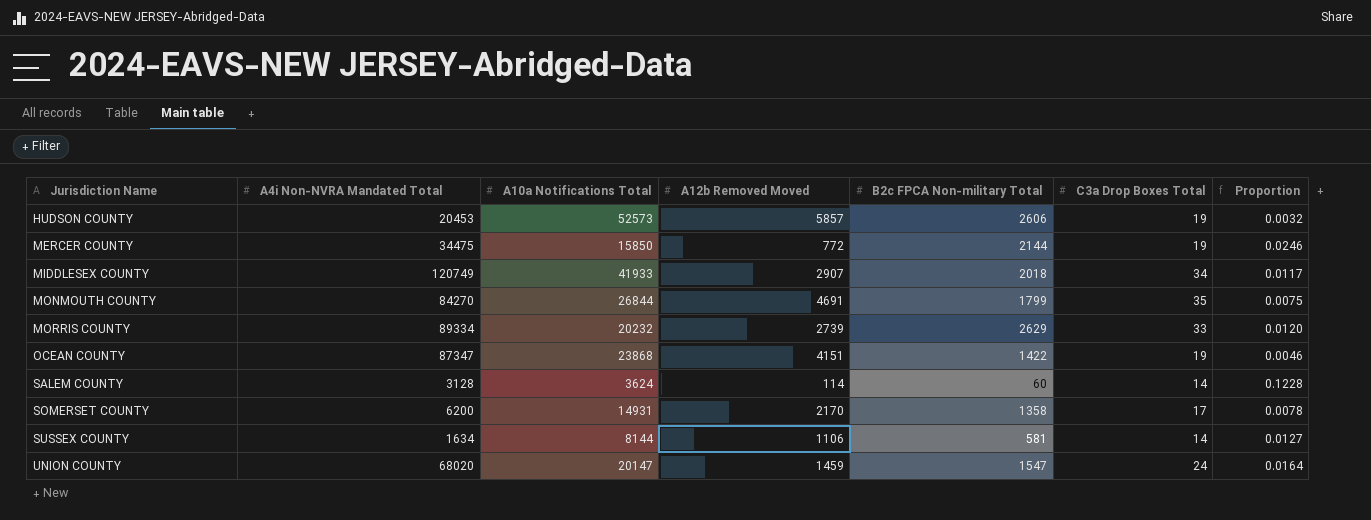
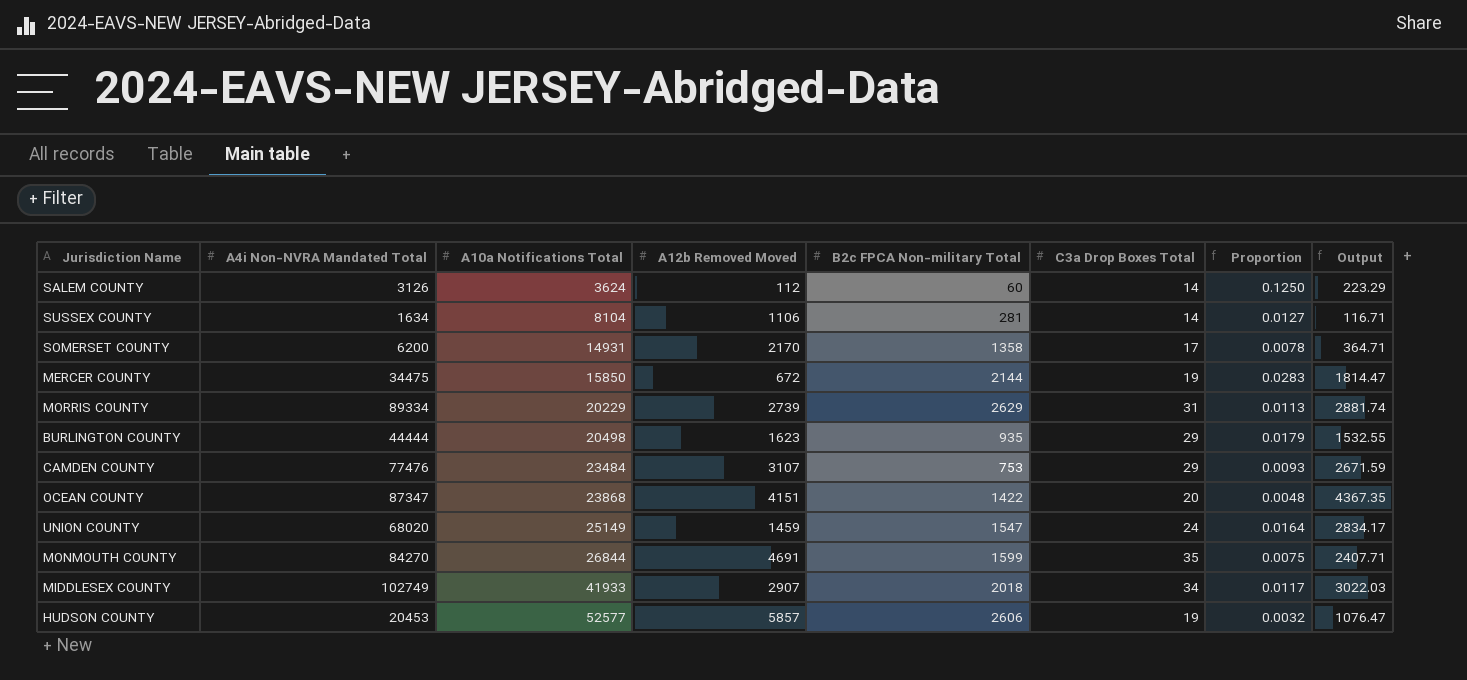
row order: Jurisdiction Name ascending -> A10a Notifications Total ascending
column Output | formula: none -> [A4i Non-NVRA Mandated Total] / [C3a Drop Boxes Total]
SALEM COUNTY | A4i Non-NVRA Mandated Total: 3128 -> 3126
SALEM COUNTY | A12b Removed Moved: 114 -> 112
SALEM COUNTY | Proportion: 0.1228 -> 0.1250
SUSSEX COUNTY | A10a Notifications Total: 8144 -> 8104
SUSSEX COUNTY | B2c FPCA Non-military Total: 581 -> 281
MERCER COUNTY | A12b Removed Moved: 772 -> 672
MERCER COUNTY | Proportion: 0.0246 -> 0.0283
MORRIS COUNTY | A10a Notifications Total: 20232 -> 20229
MORRIS COUNTY | C3a Drop Boxes Total: 33 -> 31
MORRIS COUNTY | Proportion: 0.0120 -> 0.0113
row BURLINGTON COUNTY: none -> 44444 | 20498 | 1623 | 935 | 29 | 0.0179 | 1532.55
row CAMDEN COUNTY: none -> 77476 | 23484 | 3107 | 753 | 29 | 0.0093 | 2671.59
OCEAN COUNTY | C3a Drop Boxes Total: 19 -> 20
OCEAN COUNTY | Proportion: 0.0046 -> 0.0048
UNION COUNTY | A10a Notifications Total: 20147 -> 25149
MONMOUTH COUNTY | B2c FPCA Non-military Total: 1799 -> 1599
MIDDLESEX COUNTY | A4i Non-NVRA Mandated Total: 120749 -> 102749
HUDSON COUNTY | A10a Notifications Total: 52573 -> 52577

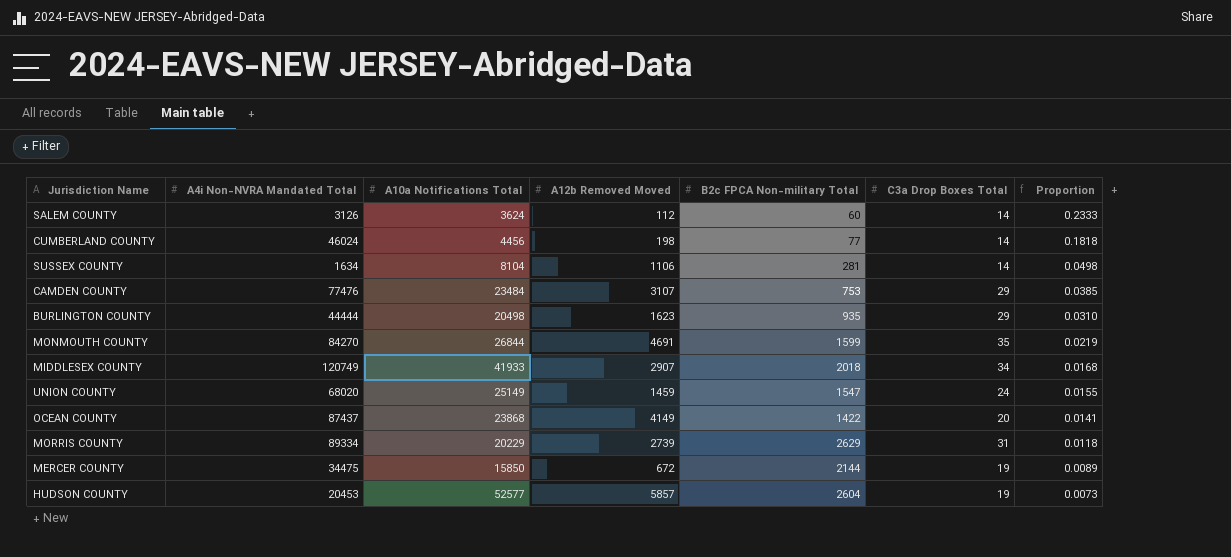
row order: A10a Notifications Total ascending -> Proportion descending
column Output | formula: [A4i Non-NVRA Mandated Total] / [C3a Drop Boxes Total] -> none
column Proportion | formula: [C3a Drop Boxes Total] / [A12b Removed Moved] -> [C3a Drop Boxes Total] / [B2c FPCA Non-military Total]
row SOMERSET COUNTY: 6200 | 14931 | 2170 | 1358 | 17 | 0.0078 | 364.71 -> none
row CUMBERLAND COUNTY: none -> 46024 | 4456 | 198 | 77 | 14 | 0.1818
MIDDLESEX COUNTY | A4i Non-NVRA Mandated Total: 102749 -> 120749
OCEAN COUNTY | A4i Non-NVRA Mandated Total: 87347 -> 87437
OCEAN COUNTY | A12b Removed Moved: 4151 -> 4149
HUDSON COUNTY | B2c FPCA Non-military Total: 2606 -> 2604

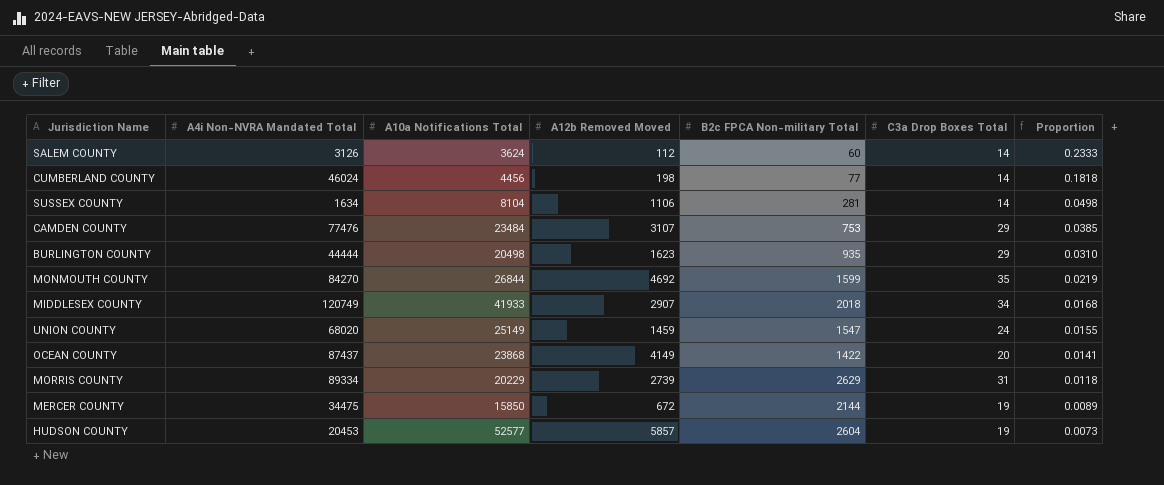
MONMOUTH COUNTY | A12b Removed Moved: 4691 -> 4692

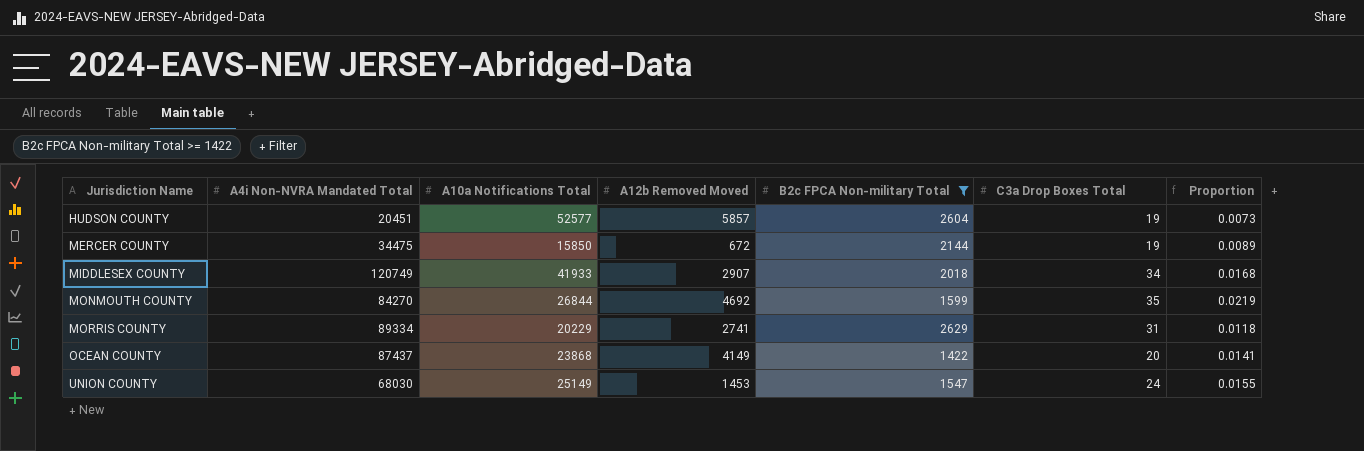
filter: none -> B2c FPCA Non-military Total >= 1422
row order: Proportion descending -> Jurisdiction Name ascending
HUDSON COUNTY | A4i Non-NVRA Mandated Total: 20453 -> 20451
MORRIS COUNTY | A12b Removed Moved: 2739 -> 2741
UNION COUNTY | A4i Non-NVRA Mandated Total: 68020 -> 68030
UNION COUNTY | A12b Removed Moved: 1459 -> 1453

